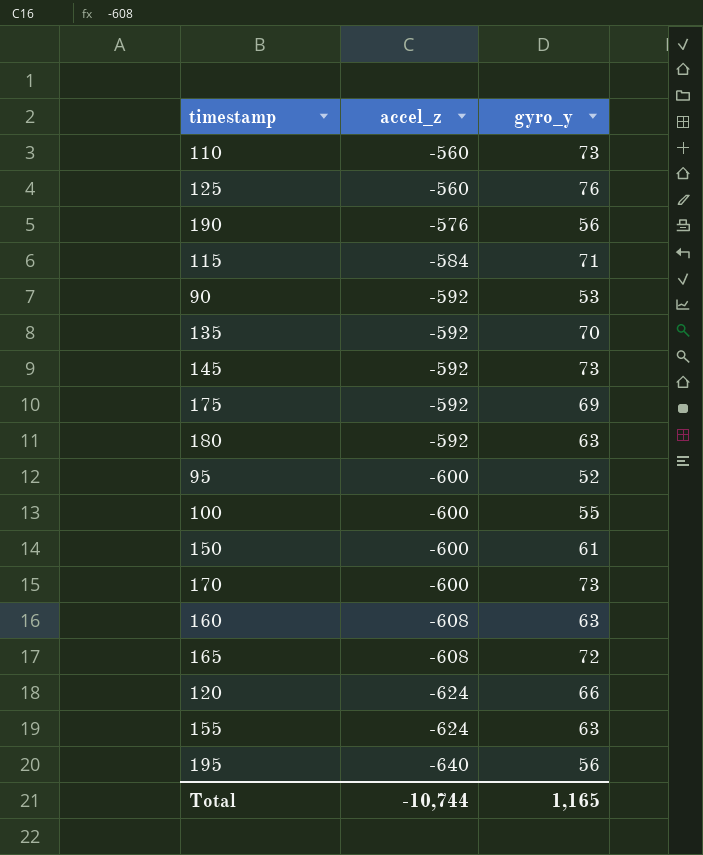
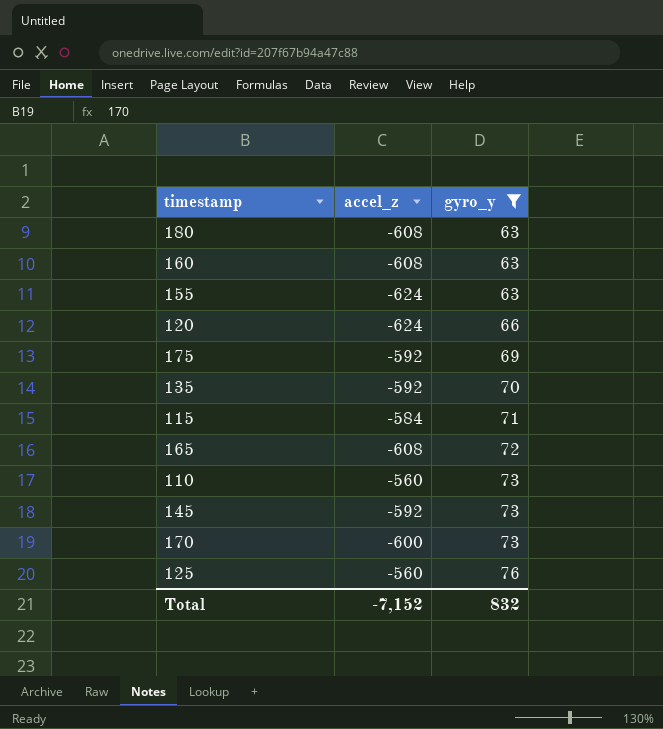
filter: none -> gyro_y >= 63
row order: accel_z descending -> gyro_y ascending
180 | accel_z: -592 -> -608
Total | accel_z: -10,744 -> -7,152
Total | gyro_y: 1,165 -> 832

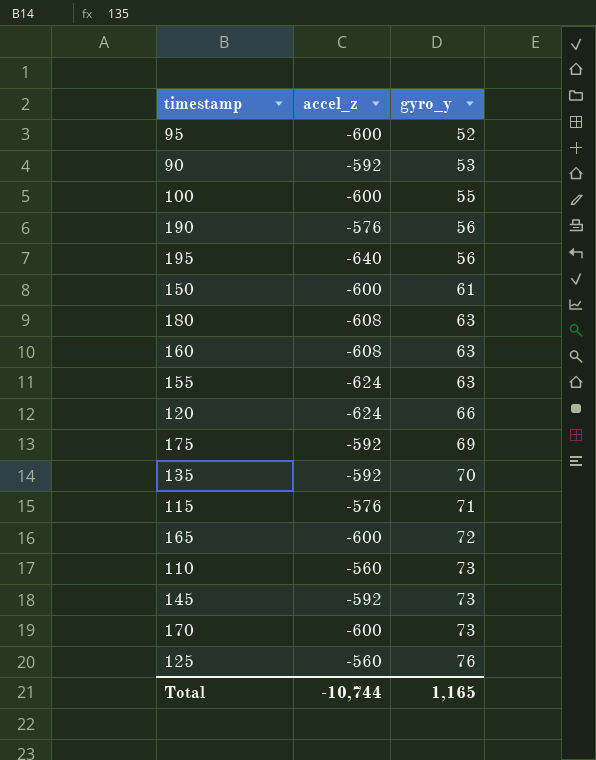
filter: gyro_y >= 63 -> none
115 | accel_z: -584 -> -576
165 | accel_z: -608 -> -600
Total | accel_z: -7,152 -> -10,744
Total | gyro_y: 832 -> 1,165

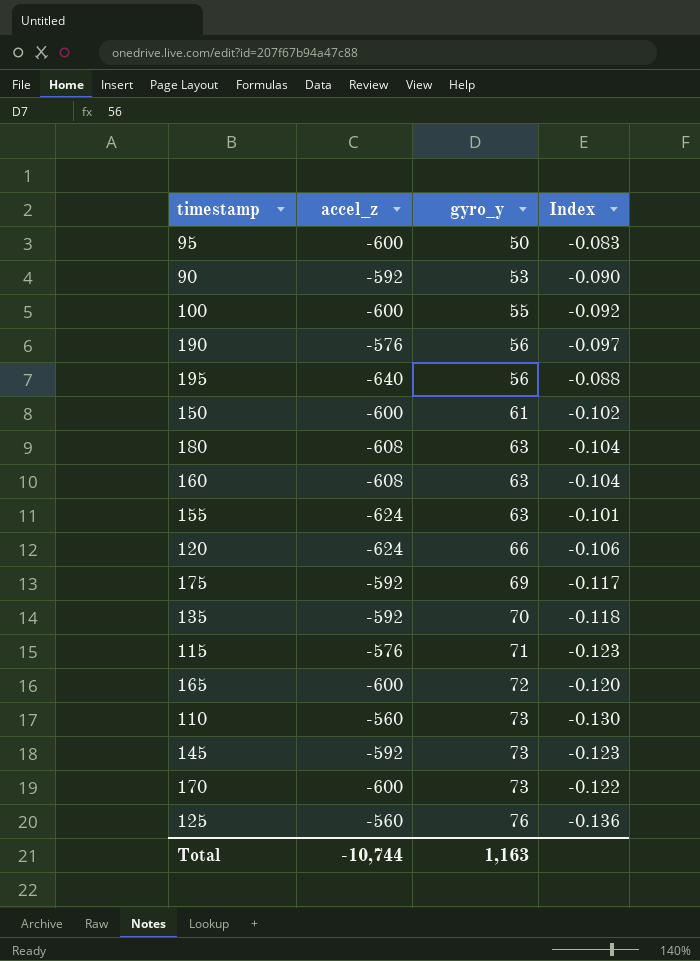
column Index | formula: none -> [gyro_y] / [accel_z]
95 | gyro_y: 52 -> 50
Total | gyro_y: 1,165 -> 1,163

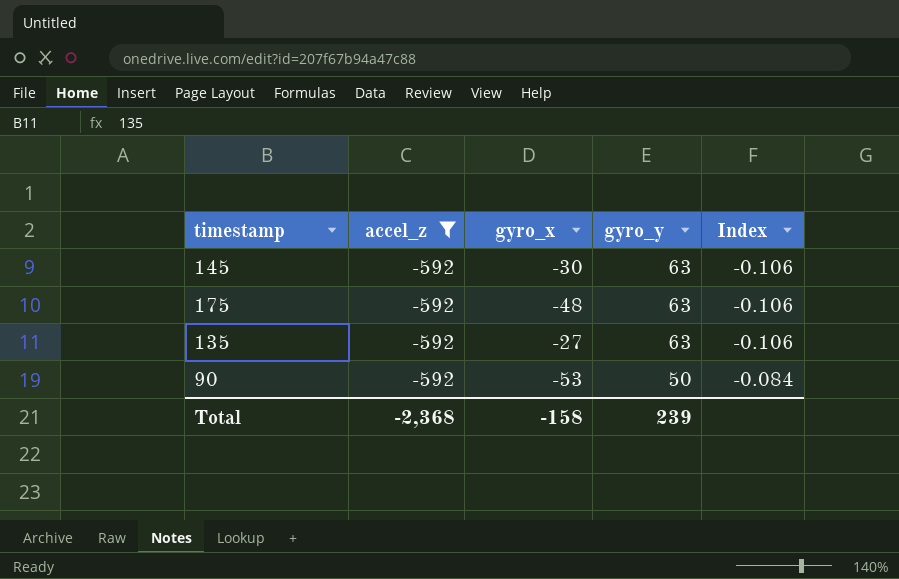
filter: none -> accel_z = -592
row order: gyro_y ascending -> gyro_y descending
column gyro_x | position: none -> 3
145 | gyro_y: 73 -> 63
145 | Index: -0.123 -> -0.106
175 | gyro_y: 69 -> 63
175 | Index: -0.117 -> -0.106
135 | gyro_y: 70 -> 63
135 | Index: -0.118 -> -0.106
90 | gyro_y: 53 -> 50
90 | Index: -0.090 -> -0.084
Total | accel_z: -10,744 -> -2,368
Total | gyro_y: 1,163 -> 239

